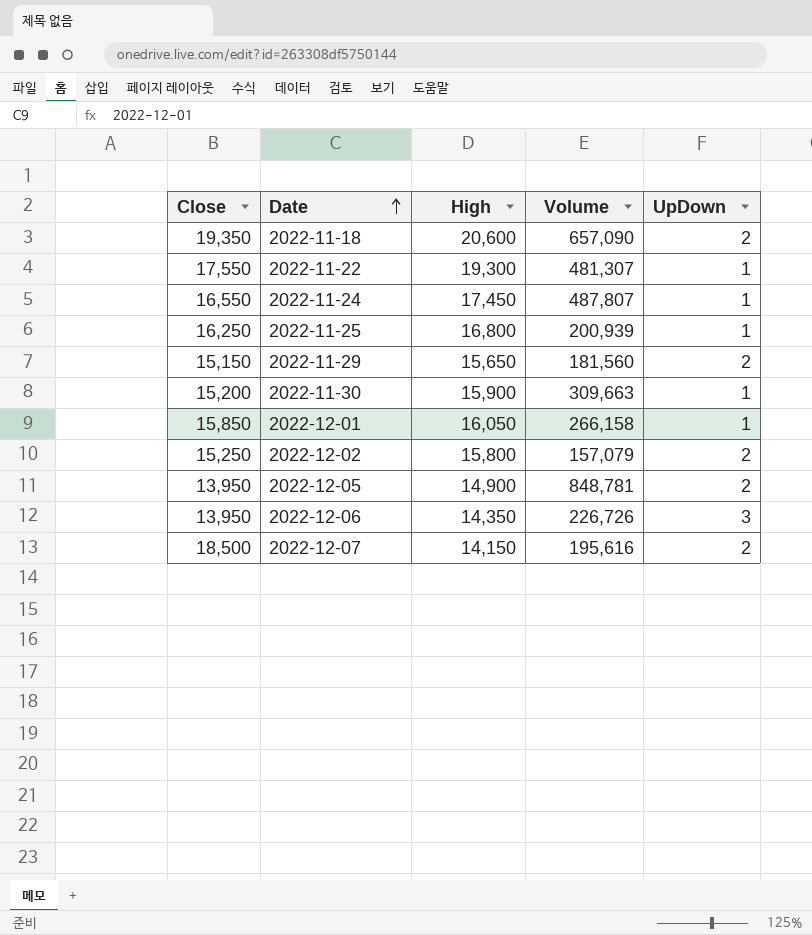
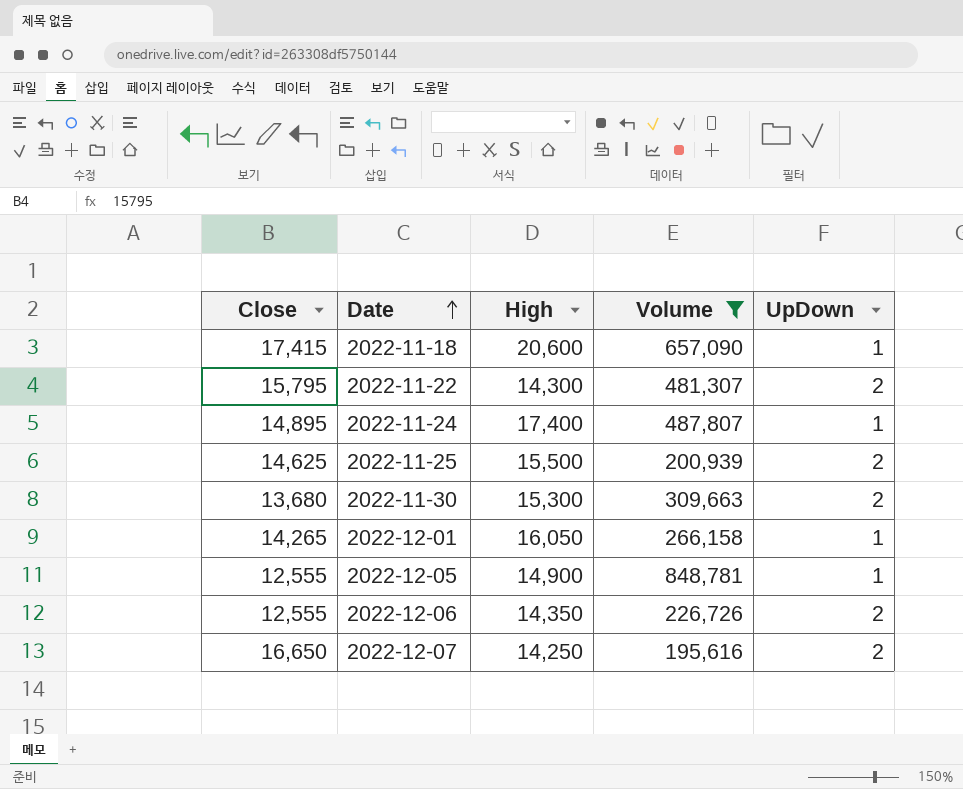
filter: none -> Volume >= 195,616
2022-11-18 | Close: 19,350 -> 17,415
2022-11-18 | UpDown: 2 -> 1
2022-11-22 | Close: 17,550 -> 15,795
2022-11-22 | High: 19,300 -> 14,300
2022-11-22 | UpDown: 1 -> 2
2022-11-24 | Close: 16,550 -> 14,895
2022-11-24 | High: 17,450 -> 17,400
2022-11-25 | Close: 16,250 -> 14,625
2022-11-25 | High: 16,800 -> 15,500
2022-11-25 | UpDown: 1 -> 2
2022-11-30 | Close: 15,200 -> 13,680
2022-11-30 | High: 15,900 -> 15,300
2022-11-30 | UpDown: 1 -> 2
2022-12-01 | Close: 15,850 -> 14,265
2022-12-05 | Close: 13,950 -> 12,555
2022-12-05 | UpDown: 2 -> 1
2022-12-06 | Close: 13,950 -> 12,555
2022-12-06 | UpDown: 3 -> 2
2022-12-07 | Close: 18,500 -> 16,650
2022-12-07 | High: 14,150 -> 14,250

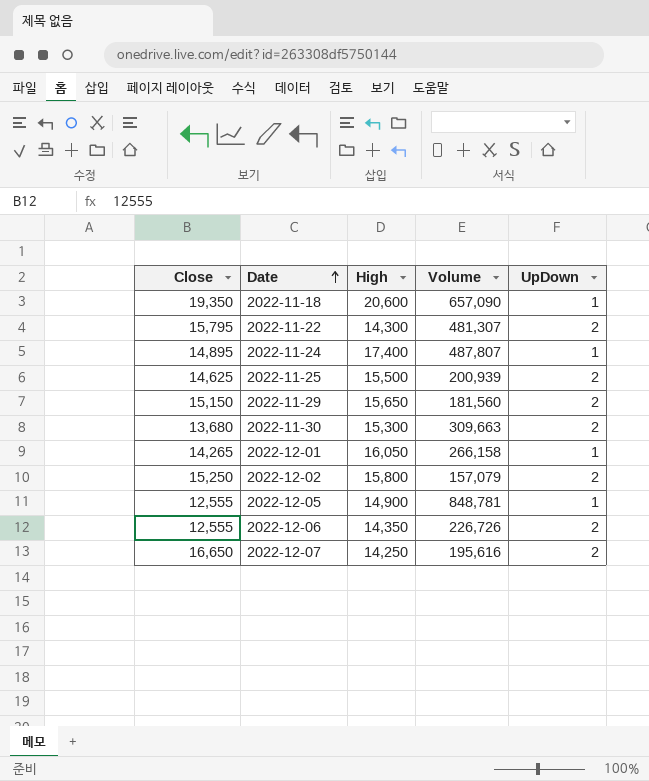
filter: Volume >= 195,616 -> none
2022-11-18 | Close: 17,415 -> 19,350

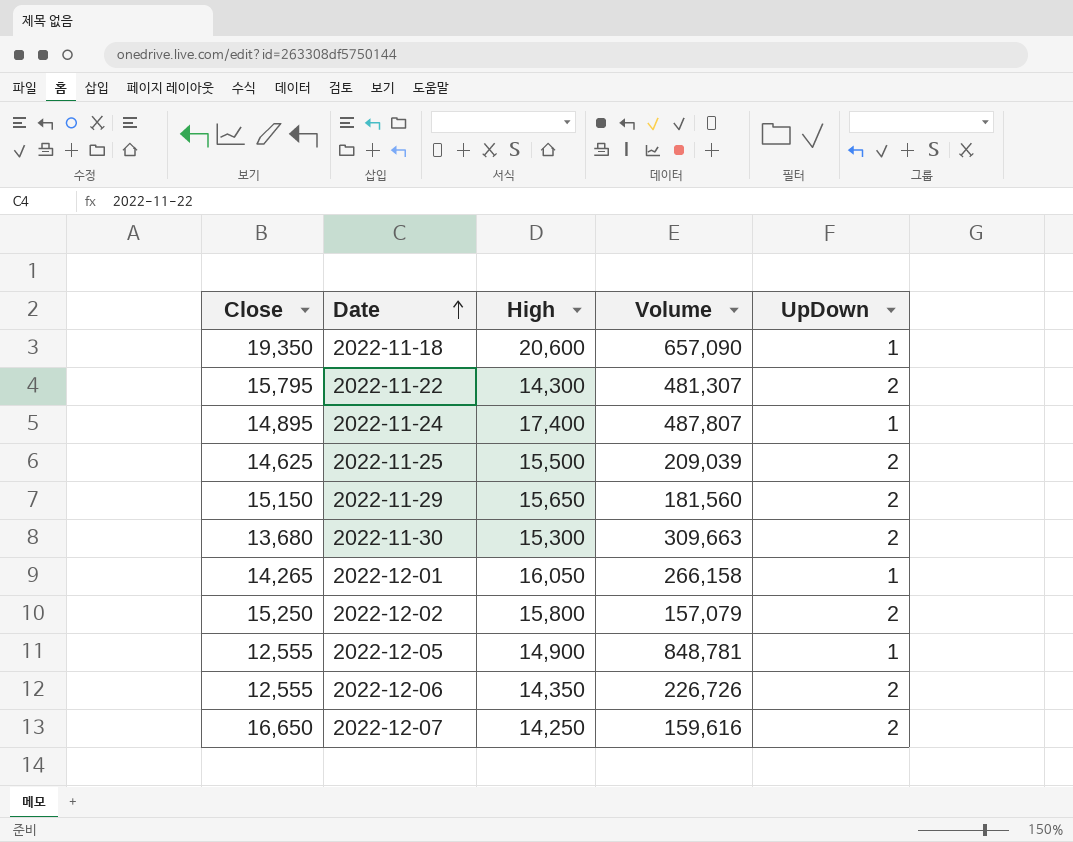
2022-11-25 | Volume: 200,939 -> 209,039
2022-12-07 | Volume: 195,616 -> 159,616

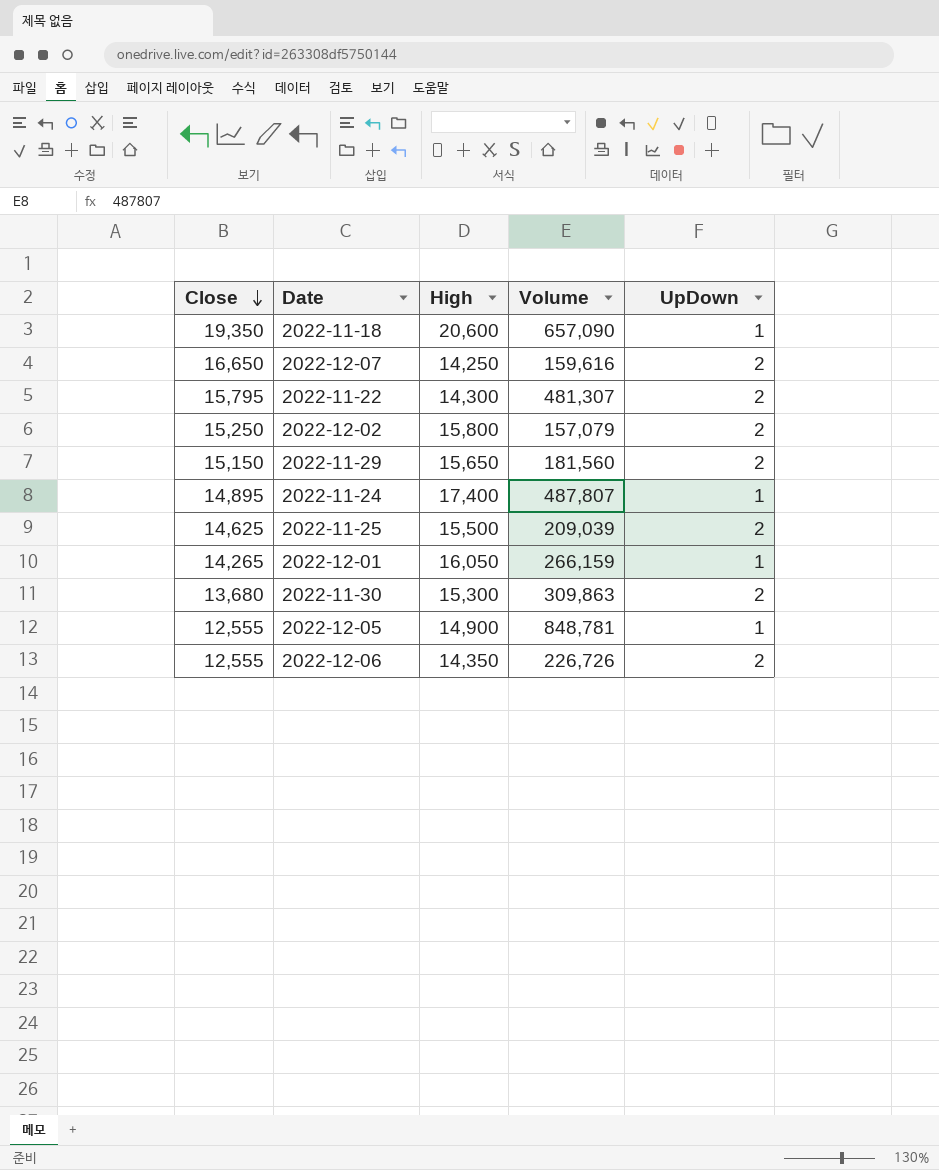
row order: Date ascending -> Close descending
2022-12-01 | Volume: 266,158 -> 266,159
2022-11-30 | Volume: 309,663 -> 309,863

